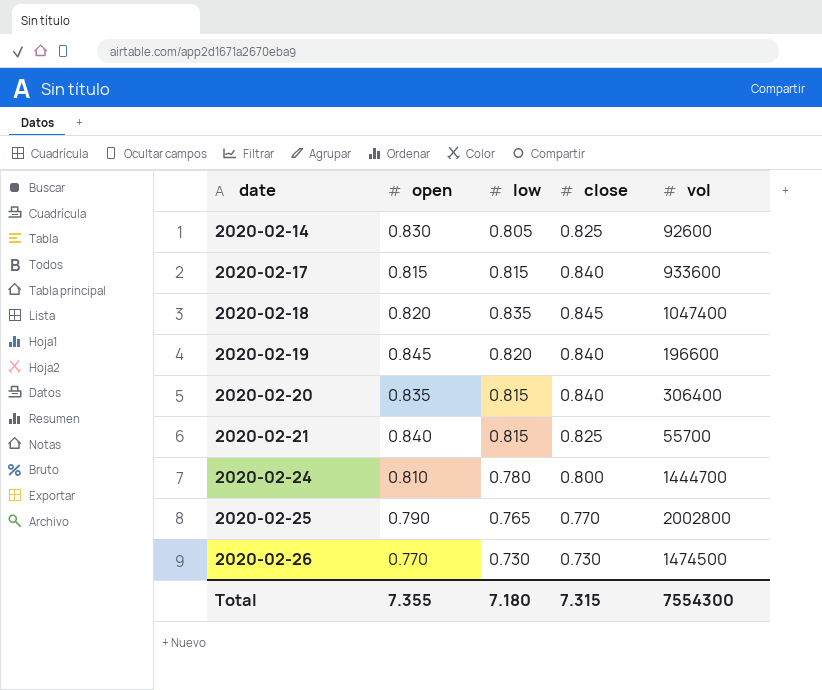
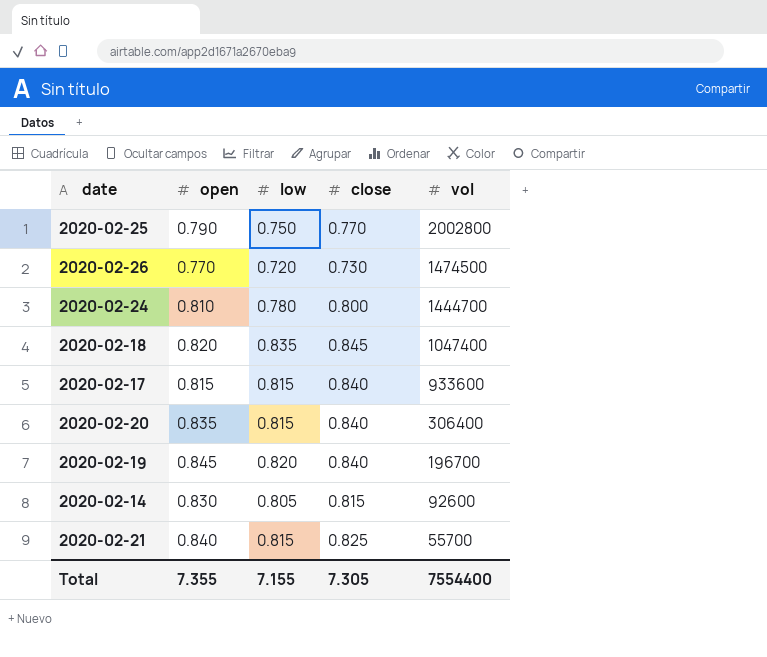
row order: date ascending -> vol descending
2020-02-25 | low: 0.765 -> 0.750
2020-02-26 | low: 0.730 -> 0.720
2020-02-19 | vol: 196600 -> 196700
2020-02-14 | close: 0.825 -> 0.815
Total | low: 7.180 -> 7.155
Total | close: 7.315 -> 7.305
Total | vol: 7554300 -> 7554400

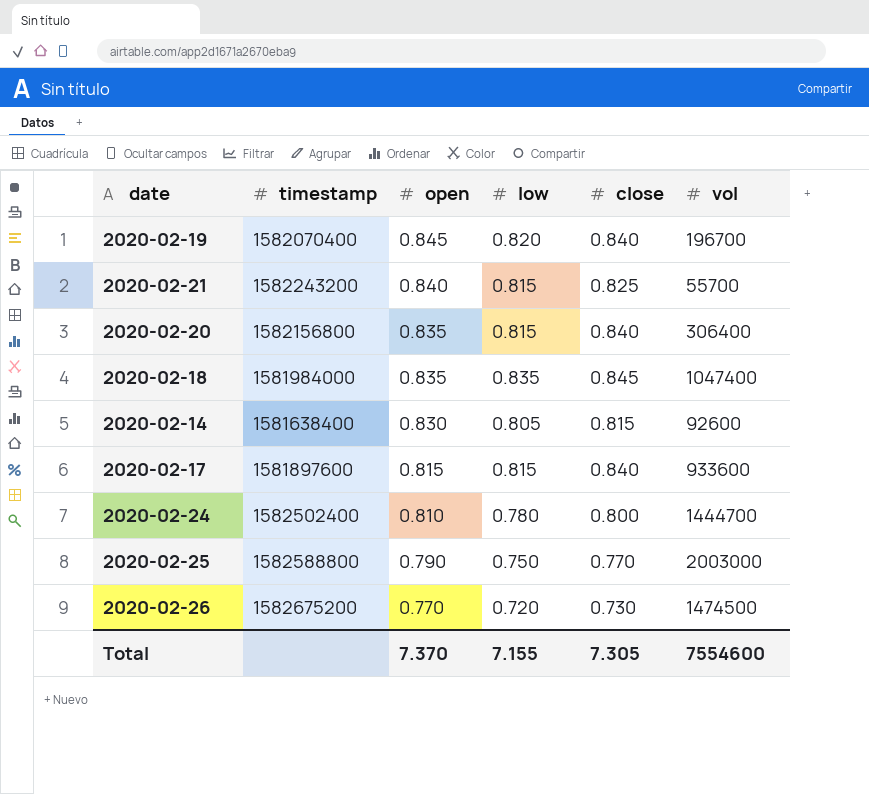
row order: vol descending -> open descending
column timestamp | position: none -> 2
2020-02-18 | open: 0.820 -> 0.835
2020-02-25 | vol: 2002800 -> 2003000
Total | open: 7.355 -> 7.370
Total | vol: 7554400 -> 7554600

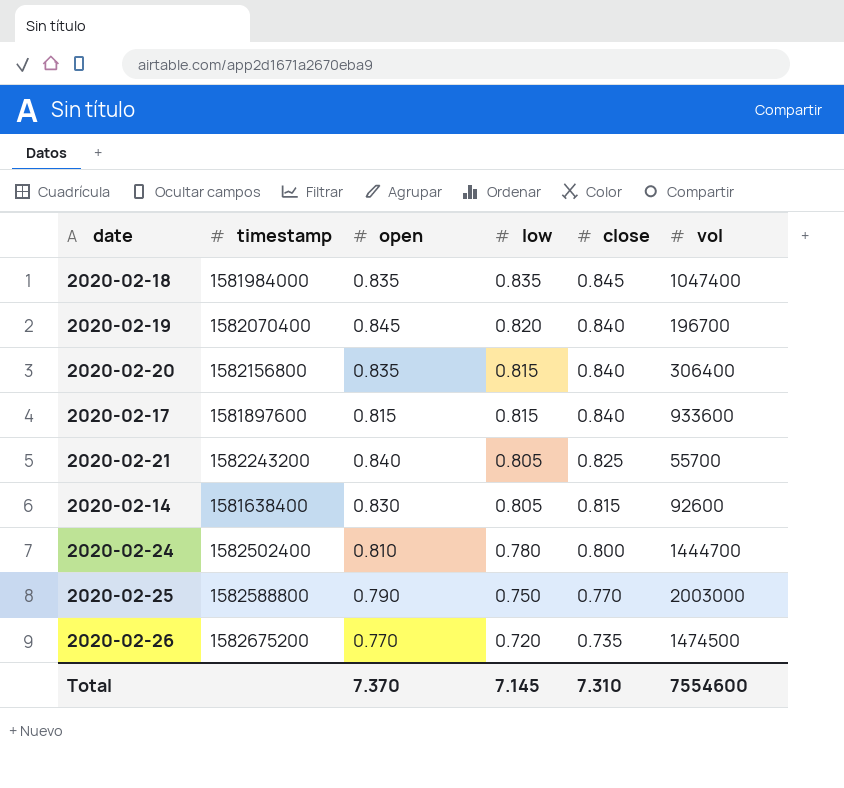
row order: open descending -> low descending
2020-02-21 | low: 0.815 -> 0.805
2020-02-26 | close: 0.730 -> 0.735
Total | low: 7.155 -> 7.145
Total | close: 7.305 -> 7.310

